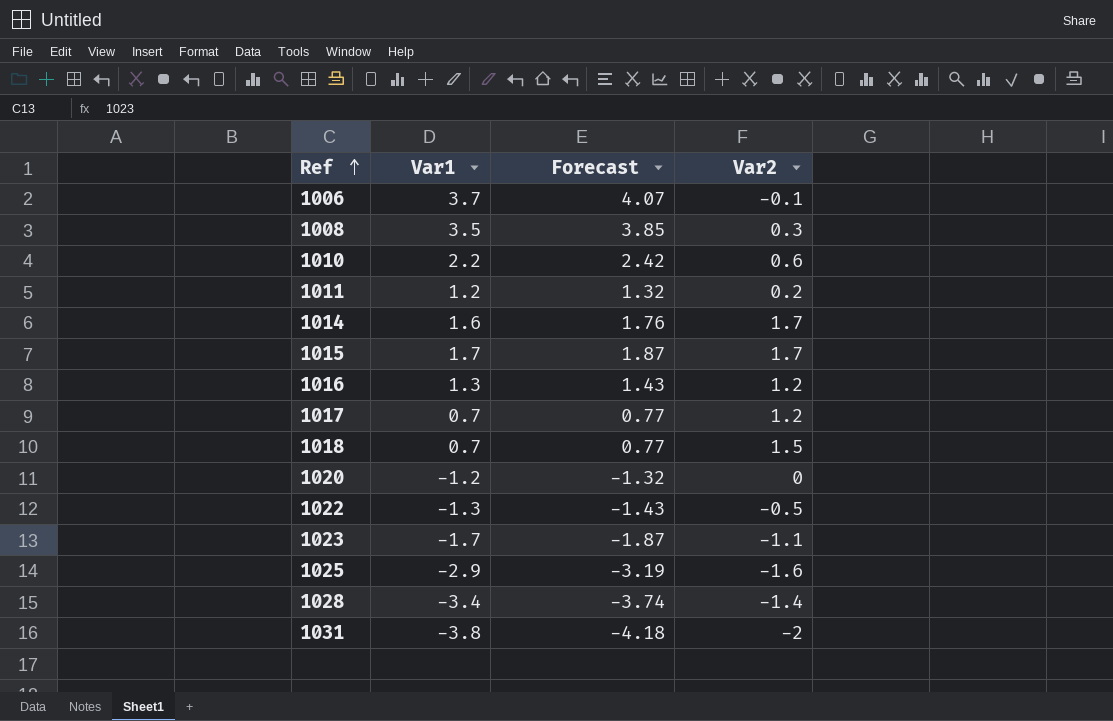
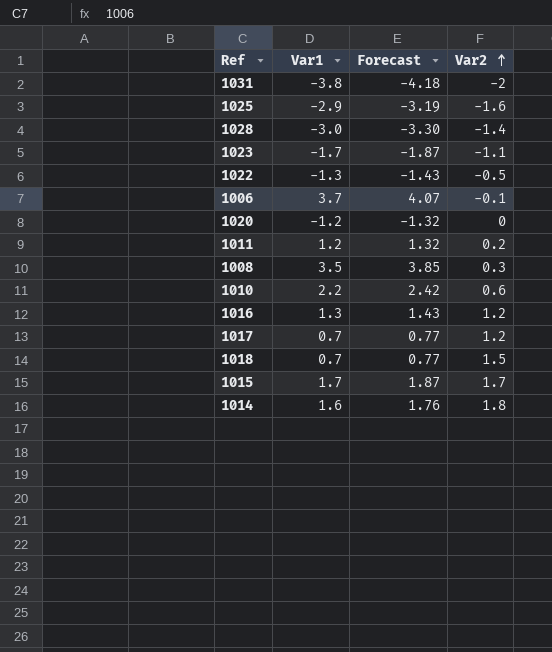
row order: Ref ascending -> Var2 ascending
1028 | Var1: -3.4 -> -3.0
1028 | Forecast: -3.74 -> -3.30
1014 | Var2: 1.7 -> 1.8

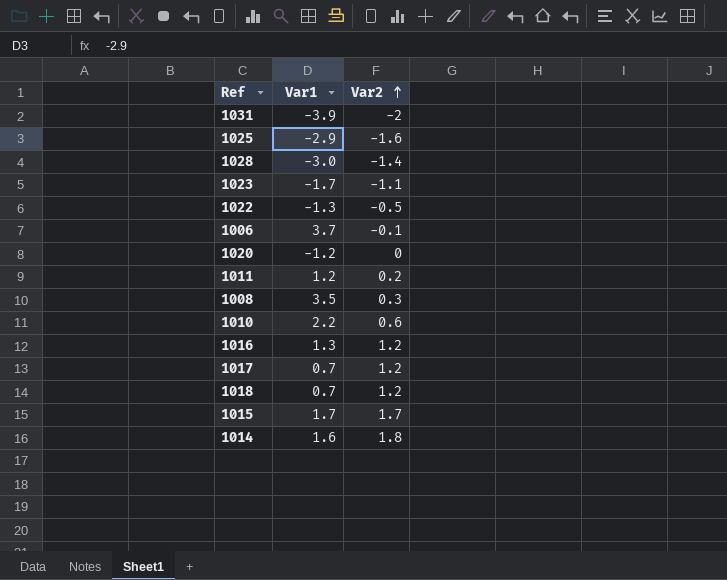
column Forecast | formula: [Var1] * 1.1 -> none
1031 | Var1: -3.8 -> -3.9
1018 | Var2: 1.5 -> 1.2

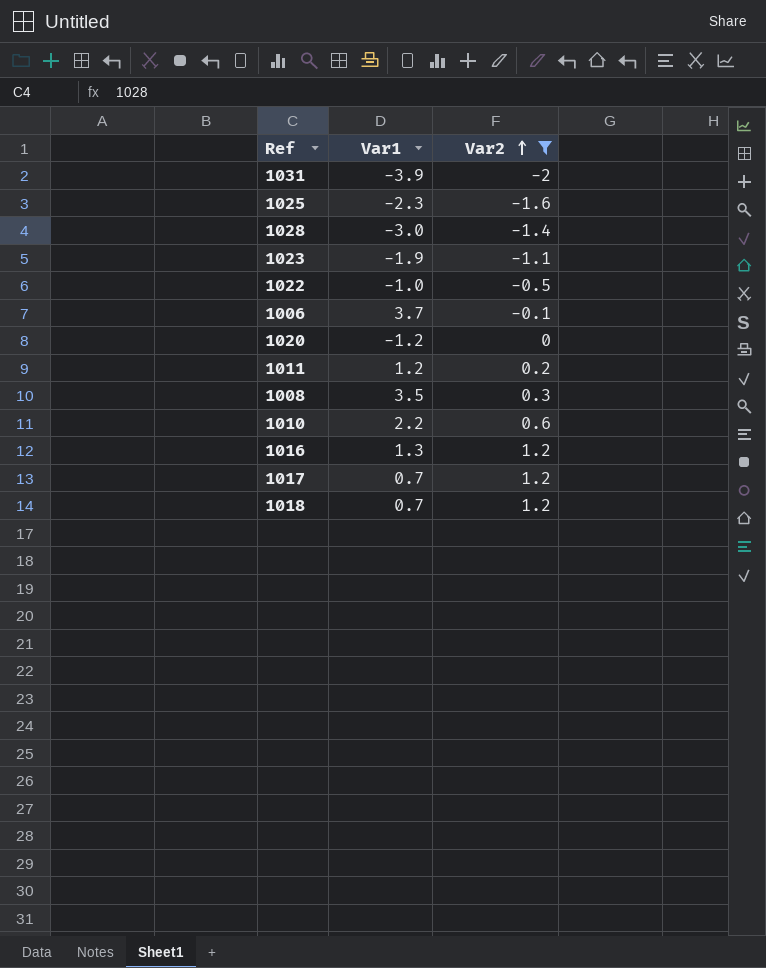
filter: none -> Var2 <= 1.2
1025 | Var1: -2.9 -> -2.3
1023 | Var1: -1.7 -> -1.9
1022 | Var1: -1.3 -> -1.0

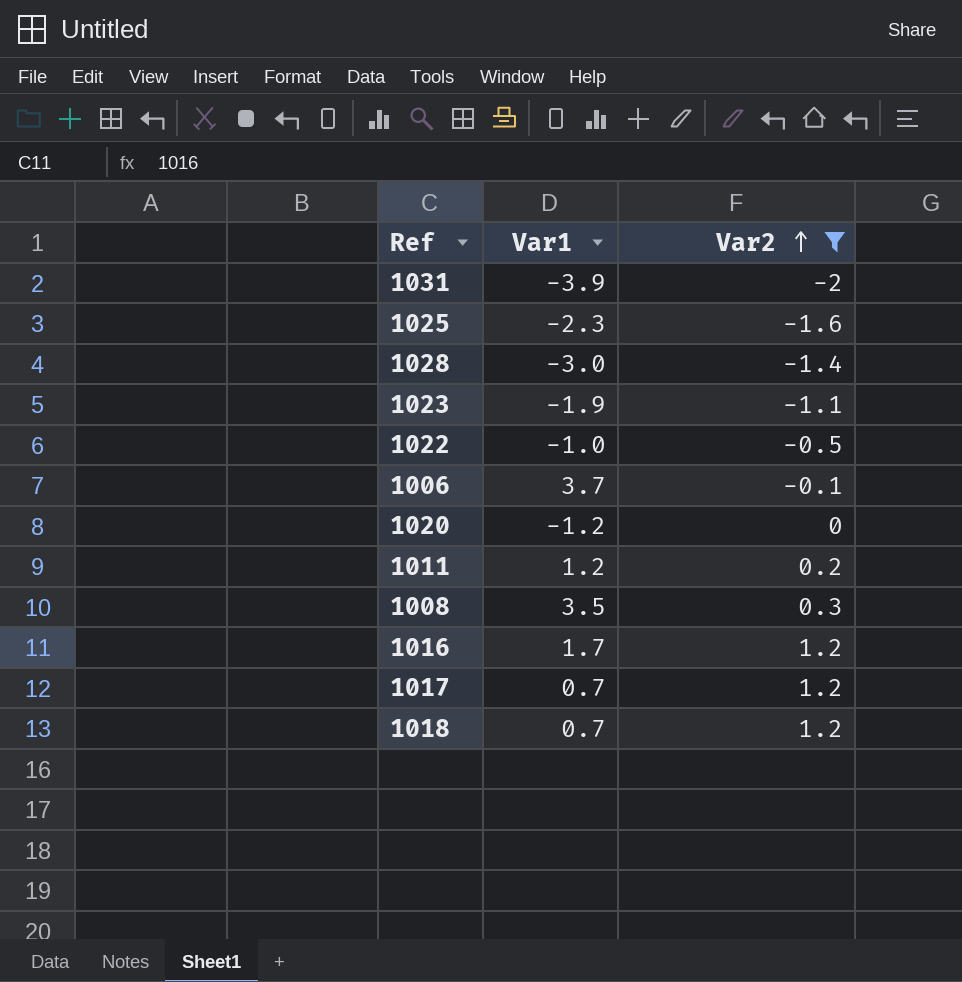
row 1010: 2.2 | 0.6 -> none
1016 | Var1: 1.3 -> 1.7

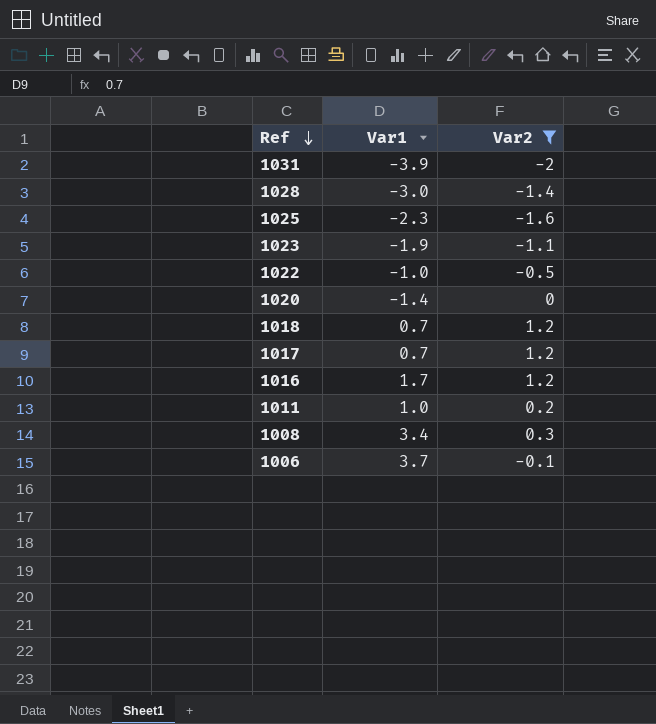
row order: Var2 ascending -> Ref descending
1020 | Var1: -1.2 -> -1.4
1011 | Var1: 1.2 -> 1.0
1008 | Var1: 3.5 -> 3.4

